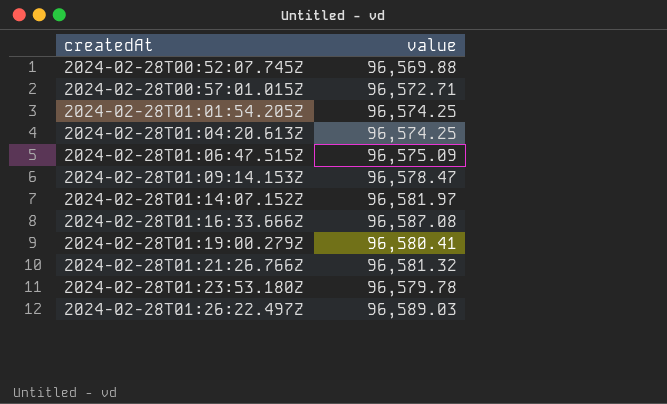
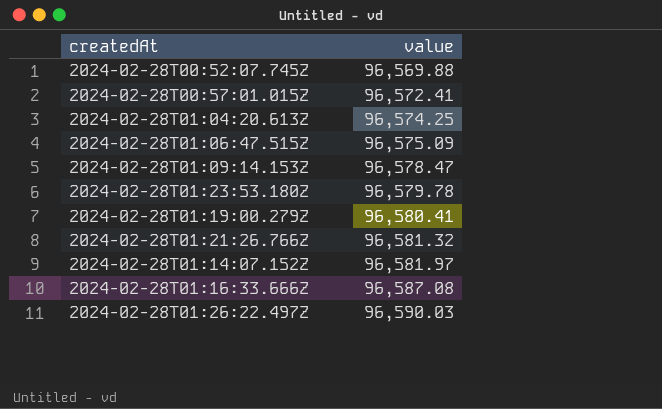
row order: createdAt ascending -> value ascending
row 2024-02-28T01:01:54.205Z: 96,574.25 -> none
2024-02-28T00:57:01.015Z | value: 96,572.71 -> 96,572.41
2024-02-28T01:26:22.497Z | value: 96,589.03 -> 96,590.03

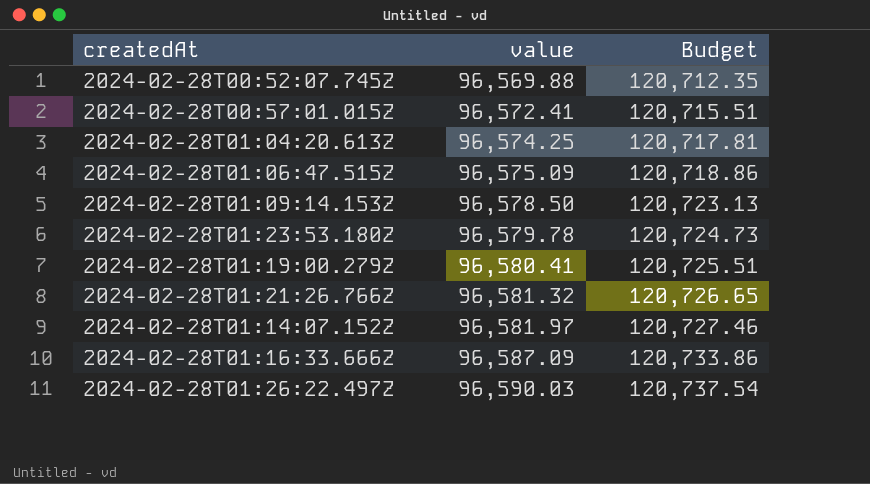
column Budget | formula: none -> [value] * 1.25
2024-02-28T01:09:14.153Z | value: 96,578.47 -> 96,578.50
2024-02-28T01:16:33.666Z | value: 96,587.08 -> 96,587.09

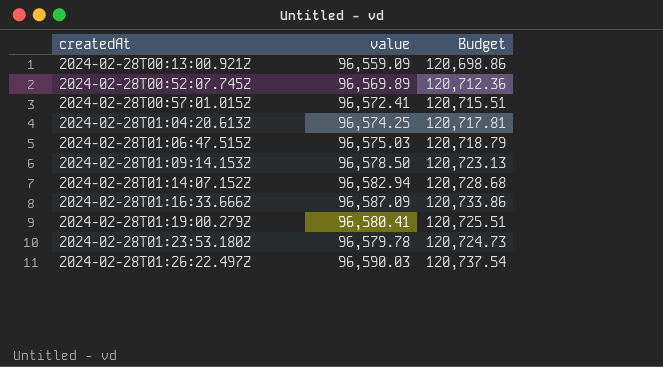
row order: value ascending -> createdAt ascending
row 2024-02-28T01:21:26.766Z: 96,581.32 | 120,726.65 -> none
row 2024-02-28T00:13:00.921Z: none -> 96,559.09 | 120,698.86
2024-02-28T00:52:07.745Z | value: 96,569.88 -> 96,569.89
2024-02-28T00:52:07.745Z | Budget: 120,712.35 -> 120,712.36
2024-02-28T01:06:47.515Z | value: 96,575.09 -> 96,575.03
2024-02-28T01:06:47.515Z | Budget: 120,718.86 -> 120,718.79
2024-02-28T01:14:07.152Z | value: 96,581.97 -> 96,582.94
2024-02-28T01:14:07.152Z | Budget: 120,727.46 -> 120,728.68

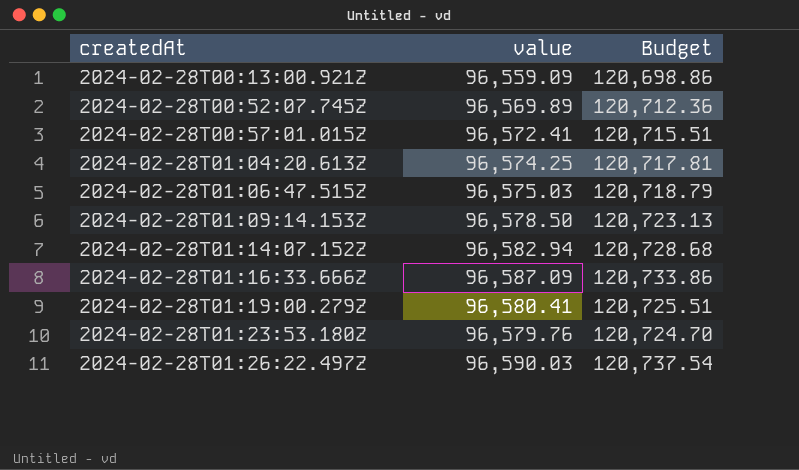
2024-02-28T01:23:53.180Z | value: 96,579.78 -> 96,579.76
2024-02-28T01:23:53.180Z | Budget: 120,724.73 -> 120,724.70

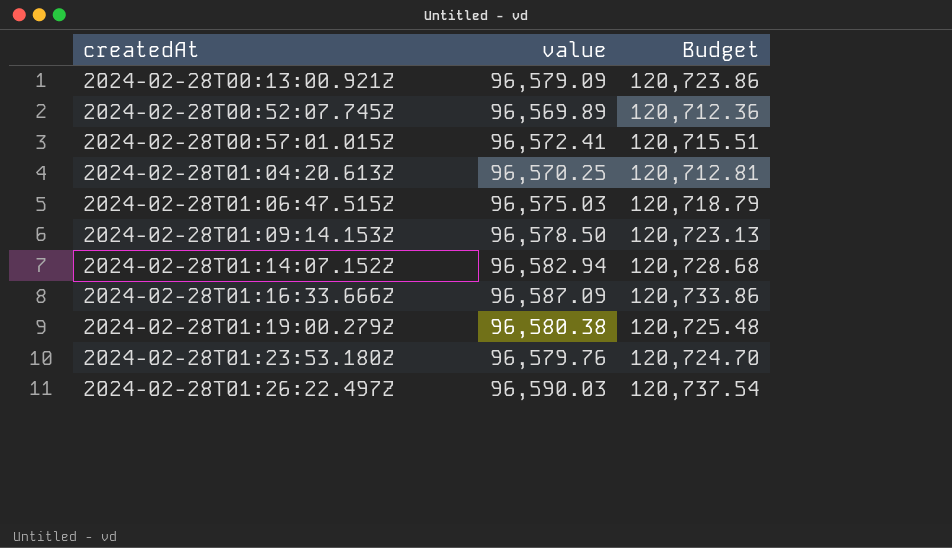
2024-02-28T00:13:00.921Z | value: 96,559.09 -> 96,579.09
2024-02-28T00:13:00.921Z | Budget: 120,698.86 -> 120,723.86
2024-02-28T01:04:20.613Z | value: 96,574.25 -> 96,570.25
2024-02-28T01:04:20.613Z | Budget: 120,717.81 -> 120,712.81
2024-02-28T01:19:00.279Z | value: 96,580.41 -> 96,580.38
2024-02-28T01:19:00.279Z | Budget: 120,725.51 -> 120,725.48

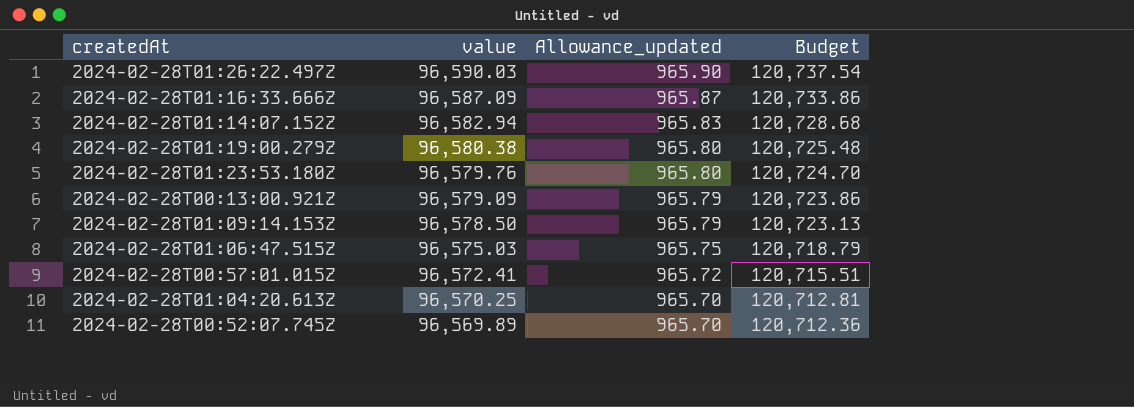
row order: createdAt ascending -> value descending
column Allowance_updated | formula: none -> [value] * 0.01

